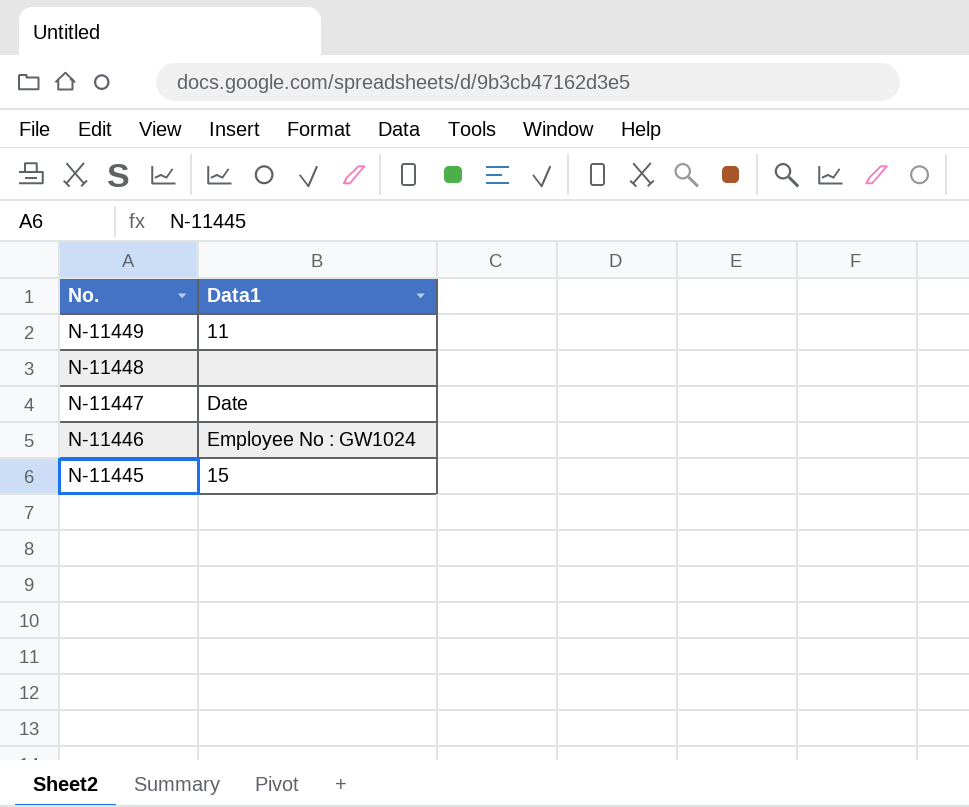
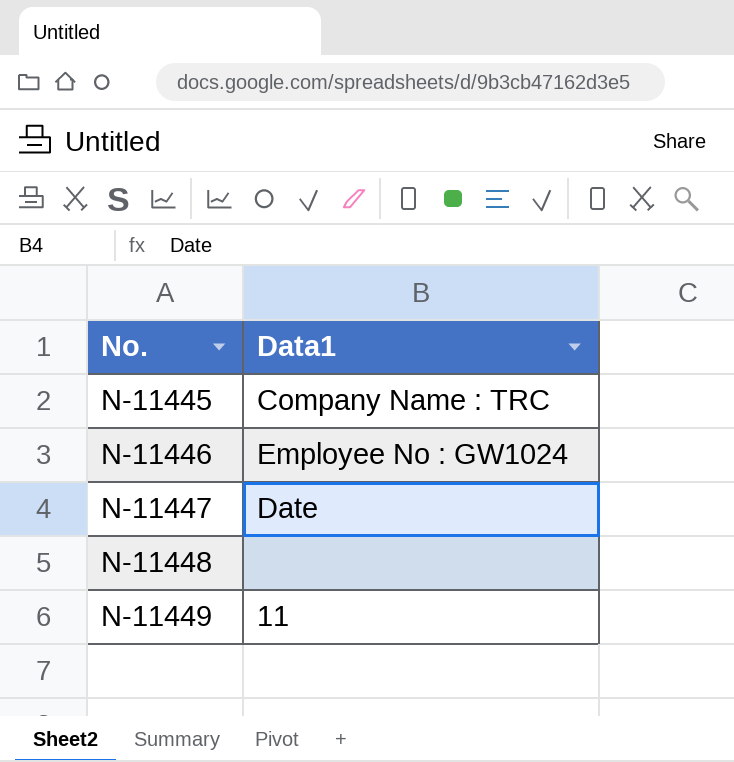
row order: No. descending -> No. ascending
N-11445 | Data1: 15 -> Company Name : TRC

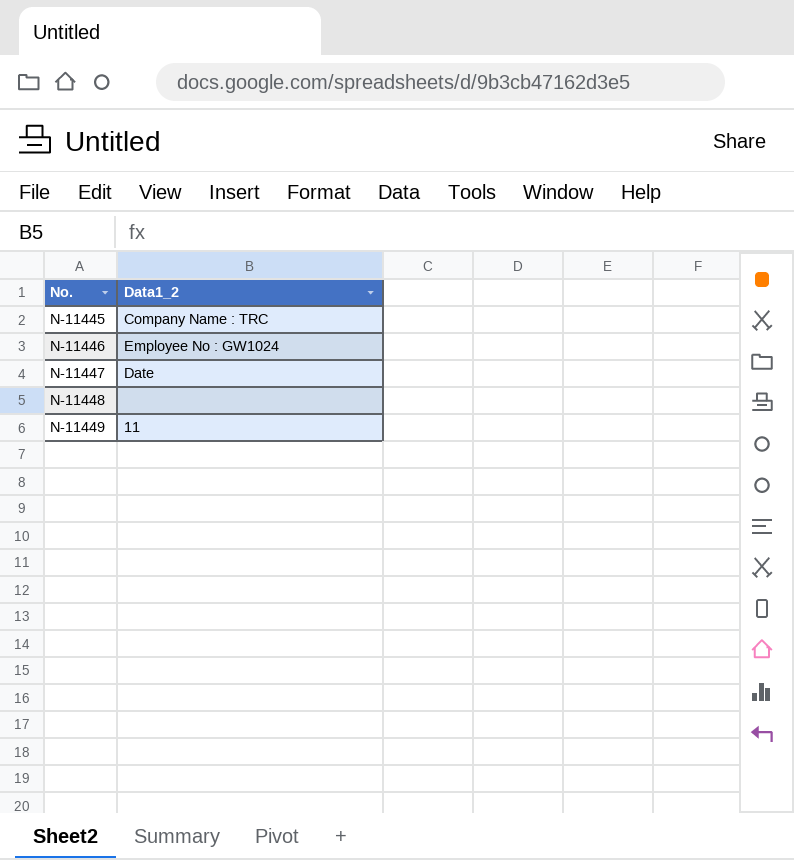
column name: Data1 -> Data1_2

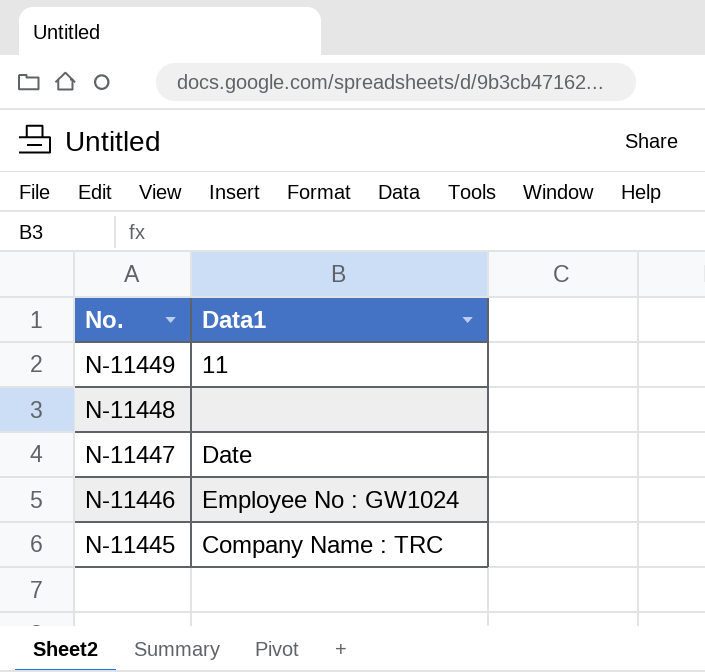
row order: No. ascending -> No. descending
column name: Data1_2 -> Data1

